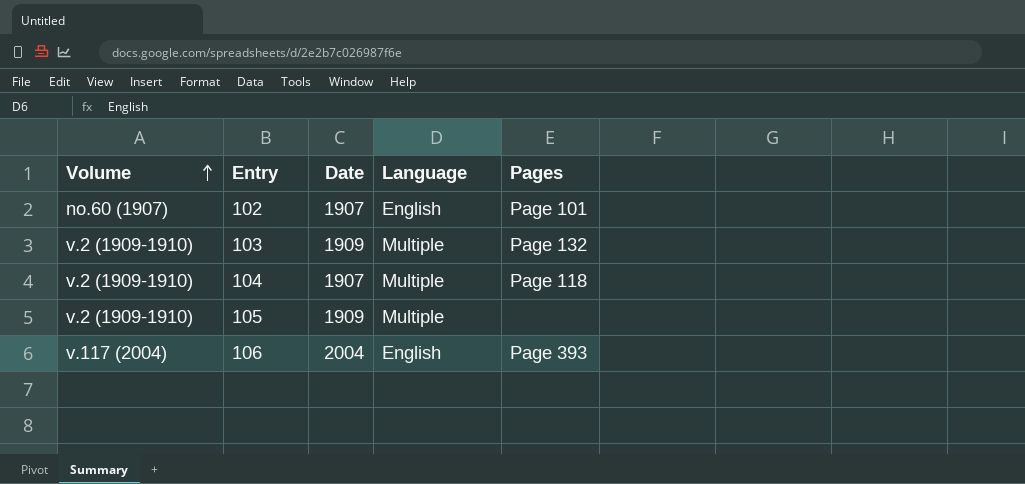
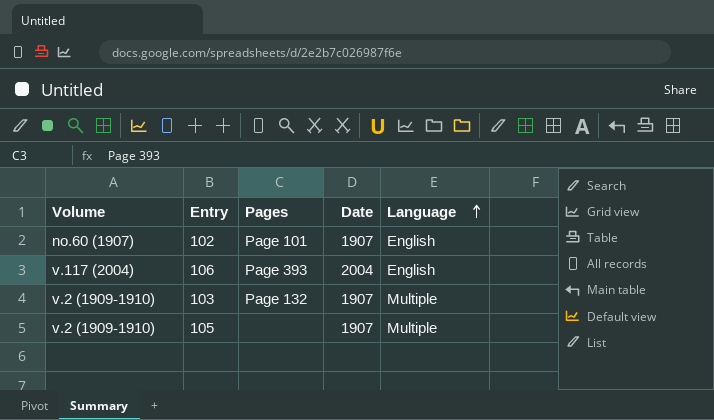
row order: Volume ascending -> Language ascending
column Pages | position: 5 -> 3
row 104: v.2 (1909-1910) | 1907 | Multiple | Page 118 -> none
103 | Date: 1909 -> 1907
105 | Date: 1909 -> 1907

